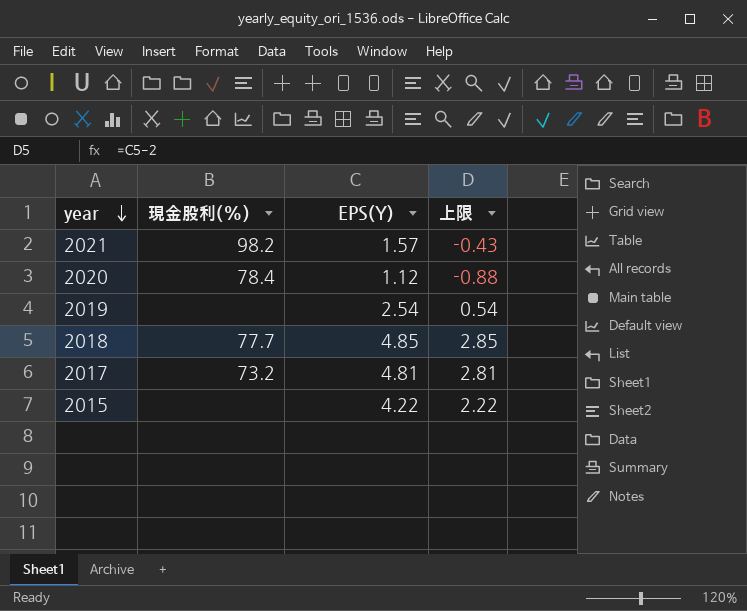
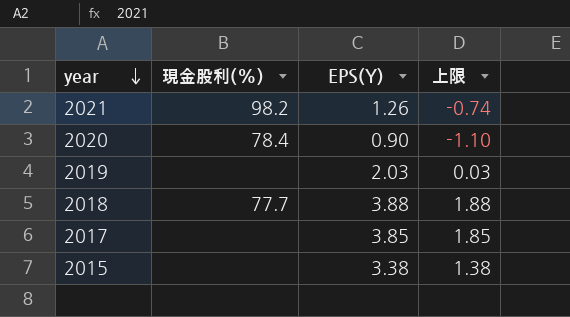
2021 | EPS(Y): 1.57 -> 1.26
2021 | 上限: -0.43 -> -0.74
2020 | EPS(Y): 1.12 -> 0.90
2020 | 上限: -0.88 -> -1.10
2019 | EPS(Y): 2.54 -> 2.03
2019 | 上限: 0.54 -> 0.03
2018 | EPS(Y): 4.85 -> 3.88
2018 | 上限: 2.85 -> 1.88
2017 | 現金股利(%): 73.2 -> none
2017 | EPS(Y): 4.81 -> 3.85
2017 | 上限: 2.81 -> 1.85
2015 | EPS(Y): 4.22 -> 3.38
2015 | 上限: 2.22 -> 1.38

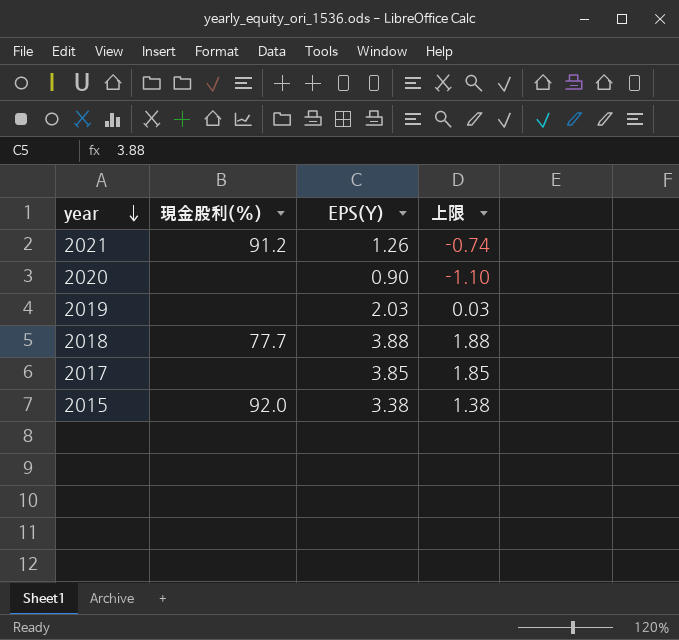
2021 | 現金股利(%): 98.2 -> 91.2
2020 | 現金股利(%): 78.4 -> none
2015 | 現金股利(%): none -> 92.0

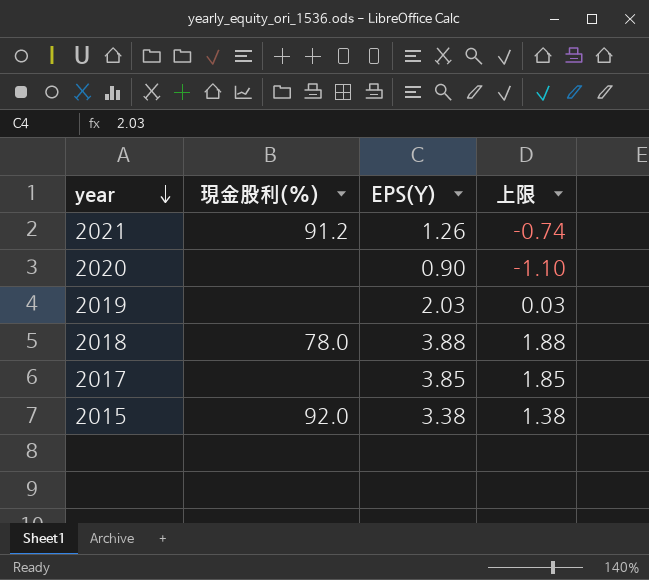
2018 | 現金股利(%): 77.7 -> 78.0

